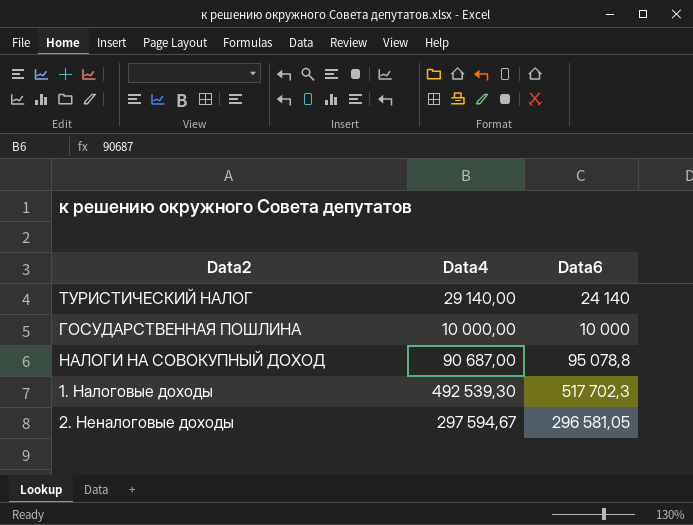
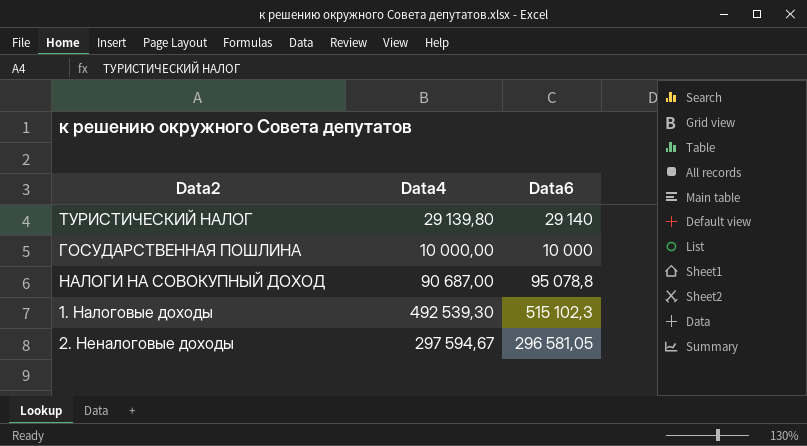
ТУРИСТИЧЕСКИЙ НАЛОГ | Data4: 29 140,00 -> 29 139,80
ТУРИСТИЧЕСКИЙ НАЛОГ | Data6: 24 140 -> 29 140
1. Налоговые доходы | Data6: 517 702,3 -> 515 102,3

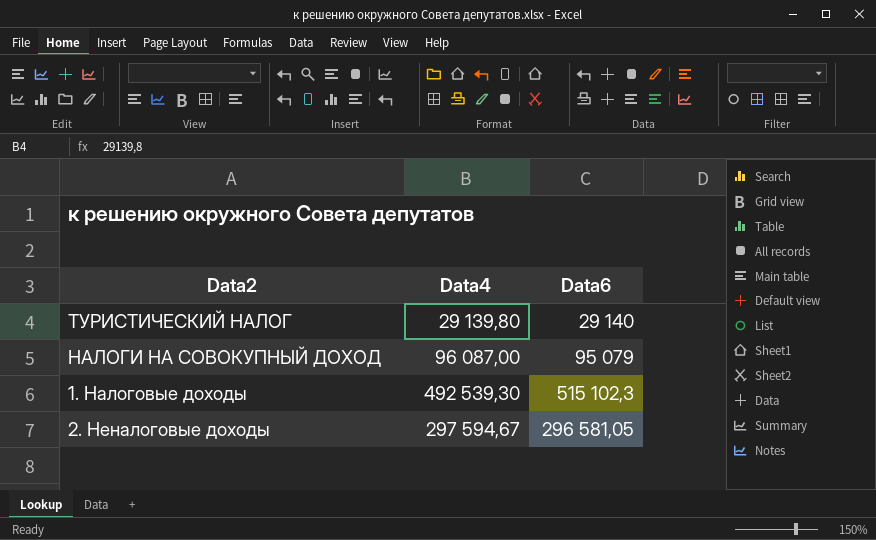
row ГОСУДАРСТВЕННАЯ ПОШЛИНА: 10 000,00 | 10 000 -> none
НАЛОГИ НА СОВОКУПНЫЙ ДОХОД | Data4: 90 687,00 -> 96 087,00
НАЛОГИ НА СОВОКУПНЫЙ ДОХОД | Data6: 95 078,8 -> 95 079

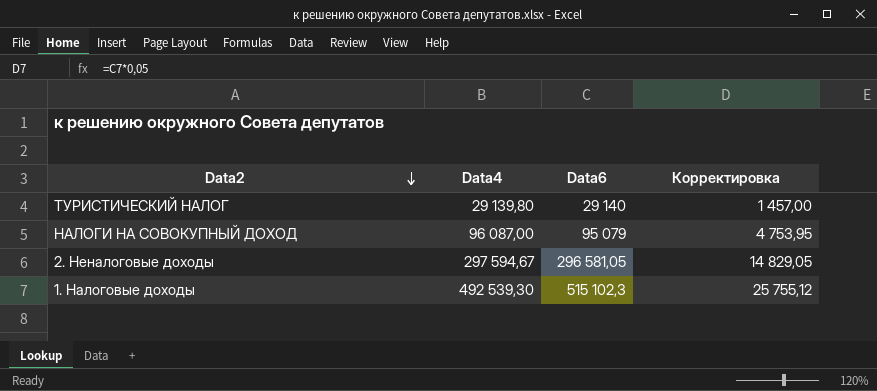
row order: none -> Data2 descending
column Корректировка | formula: none -> [Data6] * 0,05

